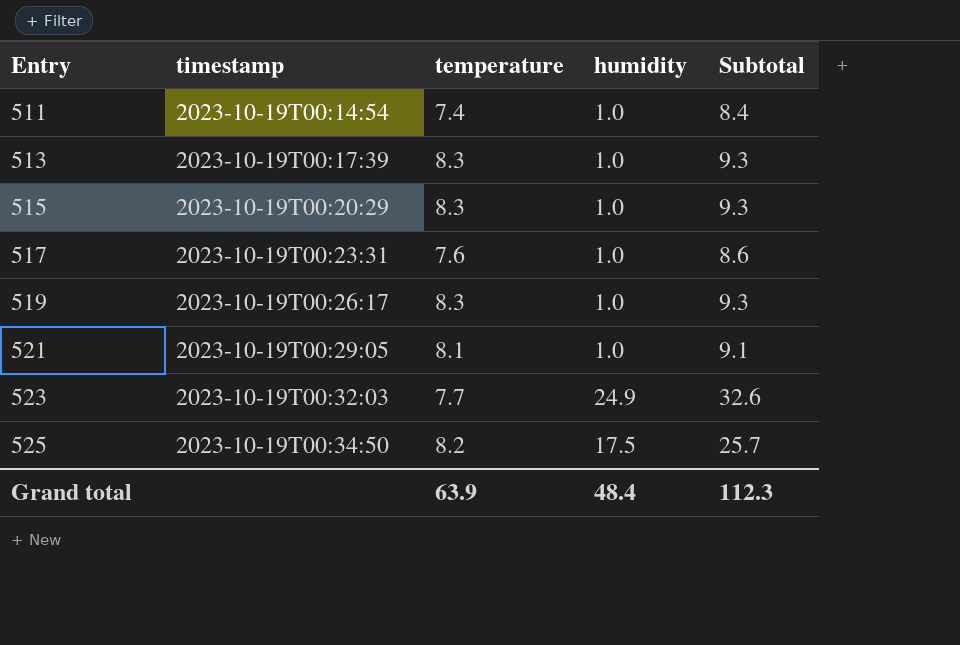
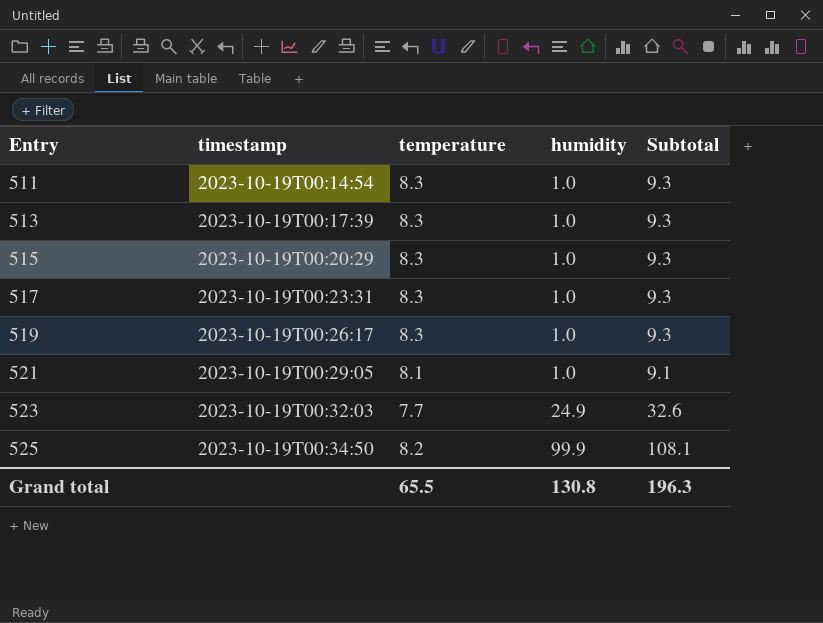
511 | temperature: 7.4 -> 8.3
511 | Subtotal: 8.4 -> 9.3
517 | temperature: 7.6 -> 8.3
517 | Subtotal: 8.6 -> 9.3
525 | humidity: 17.5 -> 99.9
525 | Subtotal: 25.7 -> 108.1
Grand total | temperature: 63.9 -> 65.5
Grand total | humidity: 48.4 -> 130.8
Grand total | Subtotal: 112.3 -> 196.3

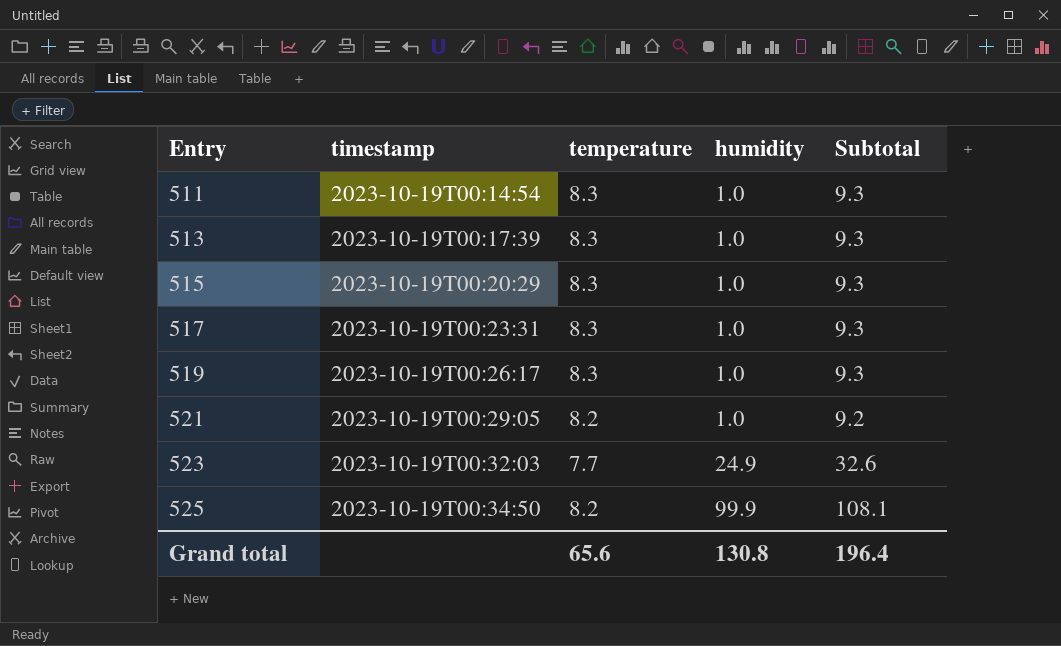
521 | temperature: 8.1 -> 8.2
521 | Subtotal: 9.1 -> 9.2
Grand total | temperature: 65.5 -> 65.6
Grand total | Subtotal: 196.3 -> 196.4

